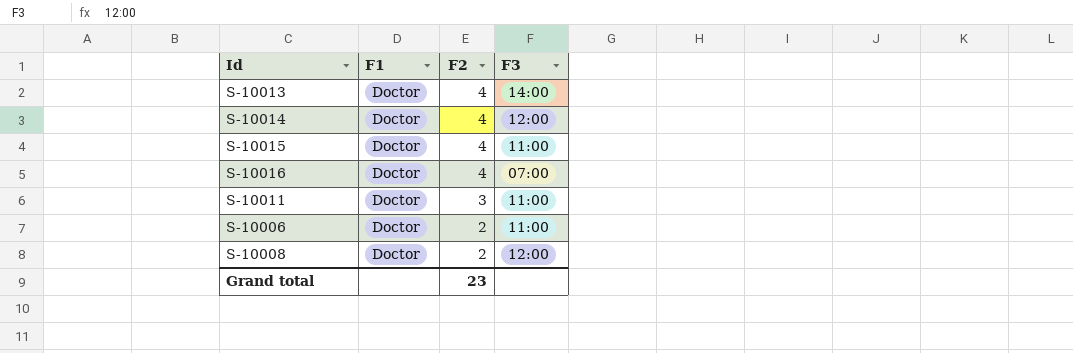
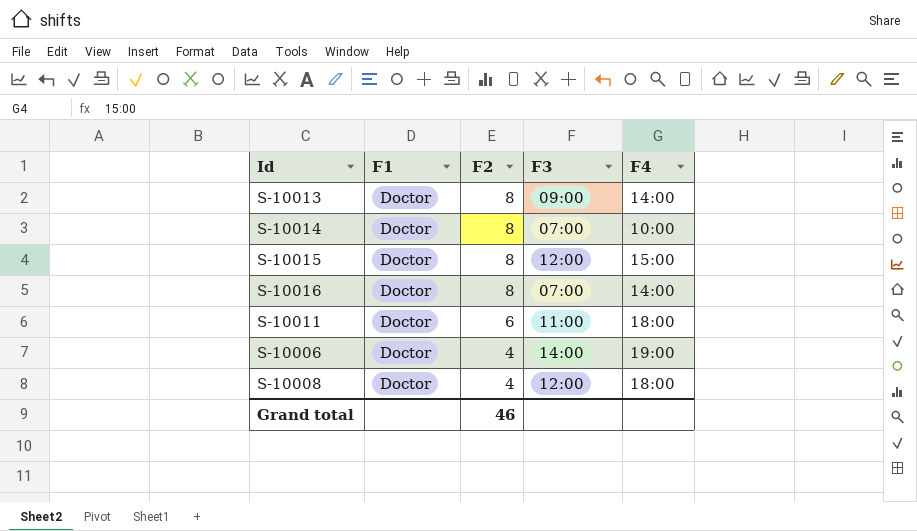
column F4 | position: none -> 5
S-10013 | F2: 4 -> 8
S-10013 | F3: 14:00 -> 09:00
S-10014 | F2: 4 -> 8
S-10014 | F3: 12:00 -> 07:00
S-10015 | F2: 4 -> 8
S-10015 | F3: 11:00 -> 12:00
S-10016 | F2: 4 -> 8
S-10011 | F2: 3 -> 6
S-10006 | F2: 2 -> 4
S-10006 | F3: 11:00 -> 14:00
S-10008 | F2: 2 -> 4
Grand total | F2: 23 -> 46

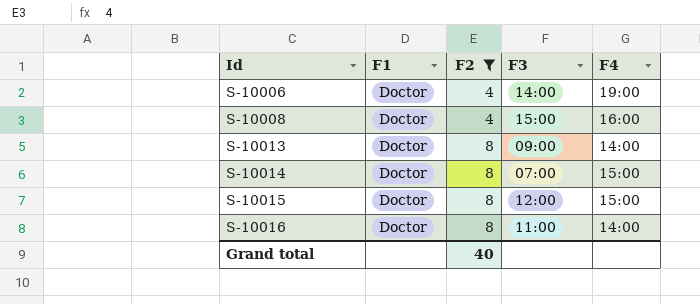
filter: none -> F2 != 6
row order: F2 descending -> Id ascending
S-10008 | F3: 12:00 -> 15:00
S-10008 | F4: 18:00 -> 16:00
S-10014 | F4: 10:00 -> 15:00
S-10016 | F3: 07:00 -> 11:00
Grand total | F2: 46 -> 40

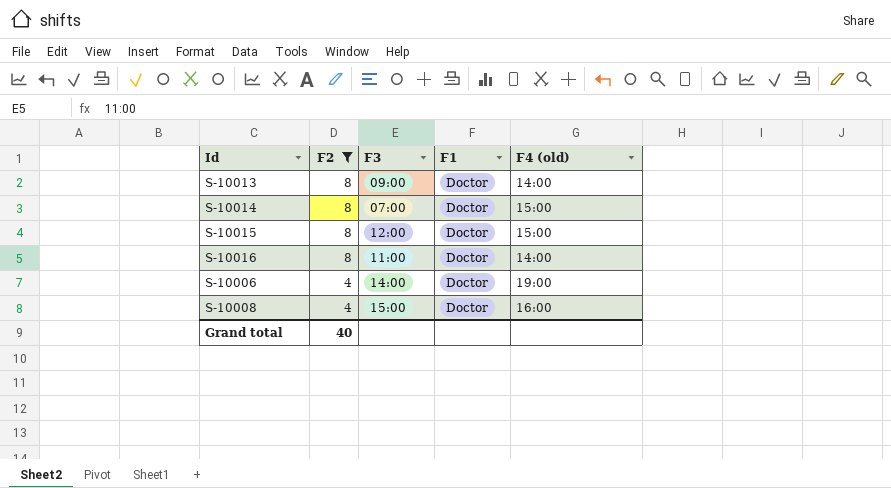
row order: Id ascending -> F2 descending
column F1 | position: 2 -> 4
column name: F4 -> F4 (old)

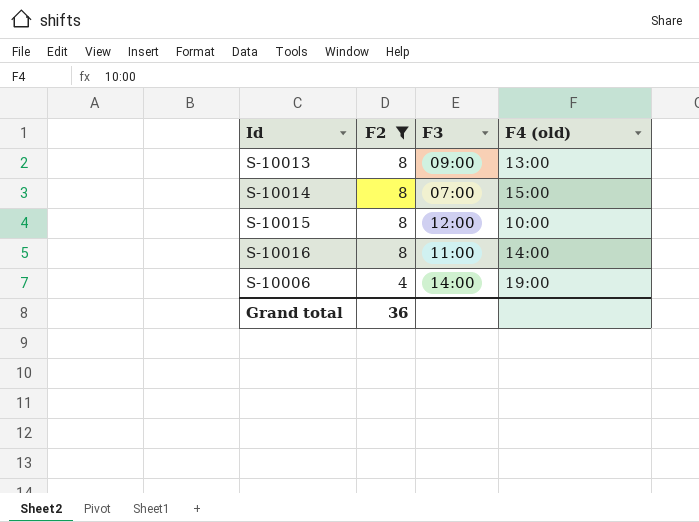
column F1 | position: 4 -> none
row S-10008: 4 | 15:00 | Doctor | 16:00 -> none
S-10013 | F4 (old): 14:00 -> 13:00
S-10015 | F4 (old): 15:00 -> 10:00
Grand total | F2: 40 -> 36

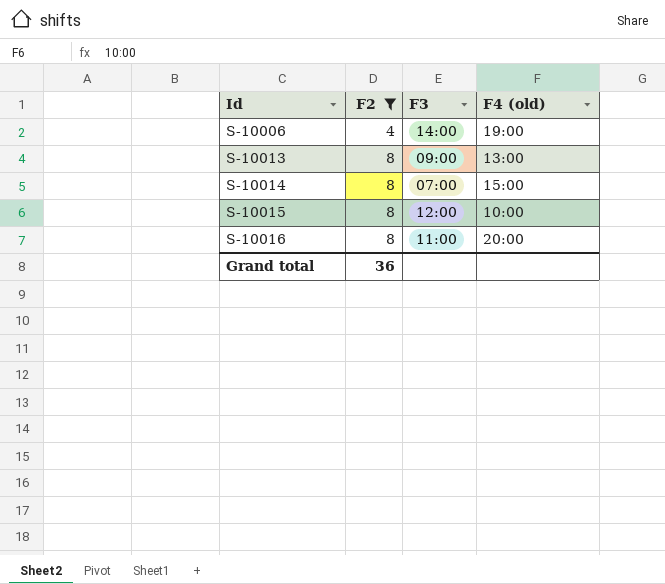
row order: F2 descending -> Id ascending
S-10016 | F4 (old): 14:00 -> 20:00

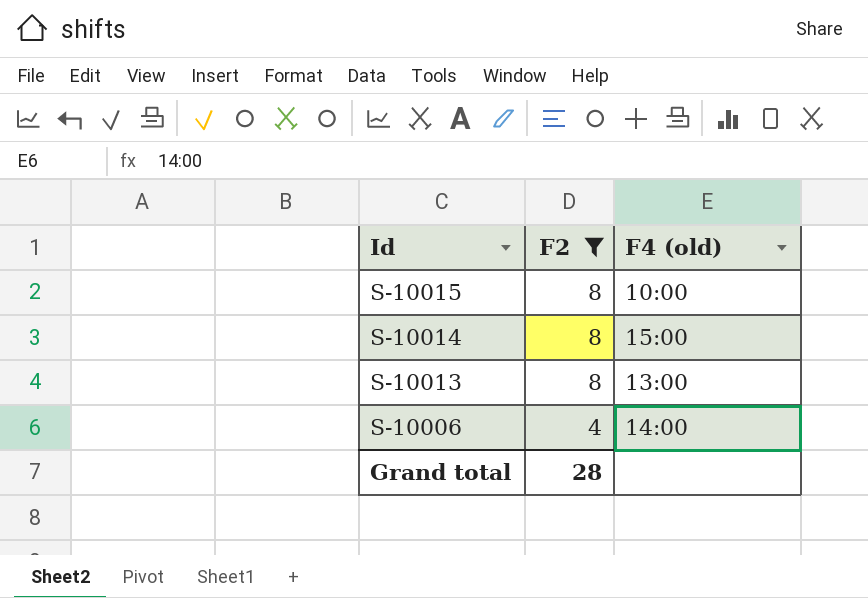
row order: Id ascending -> Id descending
column F3 | position: 3 -> none
row S-10016: 8 | 11:00 | 20:00 -> none
S-10006 | F4 (old): 19:00 -> 14:00
Grand total | F2: 36 -> 28

